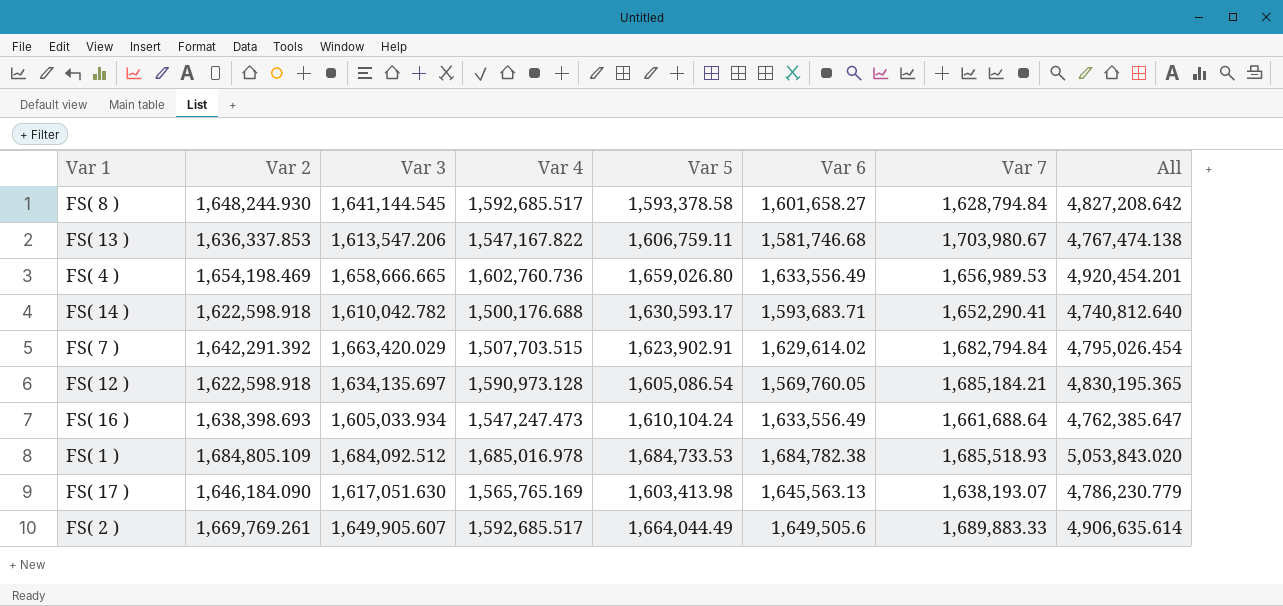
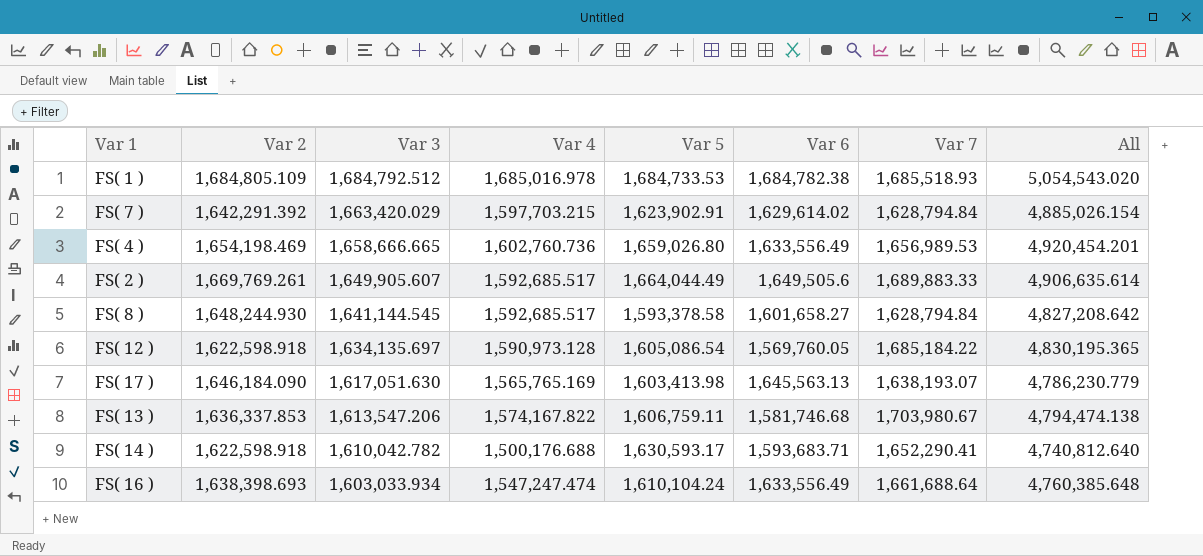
row order: none -> Var 3 descending
FS( 1 ) | Var 3: 1,684,092.512 -> 1,684,792.512
FS( 1 ) | All: 5,053,843.020 -> 5,054,543.020
FS( 7 ) | Var 4: 1,507,703.515 -> 1,597,703.215
FS( 7 ) | Var 7: 1,682,794.84 -> 1,628,794.84
FS( 7 ) | All: 4,795,026.454 -> 4,885,026.154
FS( 12 ) | Var 7: 1,685,184.21 -> 1,685,184.22
FS( 13 ) | Var 4: 1,547,167.822 -> 1,574,167.822
FS( 13 ) | All: 4,767,474.138 -> 4,794,474.138
FS( 16 ) | Var 3: 1,605,033.934 -> 1,603,033.934
FS( 16 ) | Var 4: 1,547,247.473 -> 1,547,247.474
FS( 16 ) | All: 4,762,385.647 -> 4,760,385.648

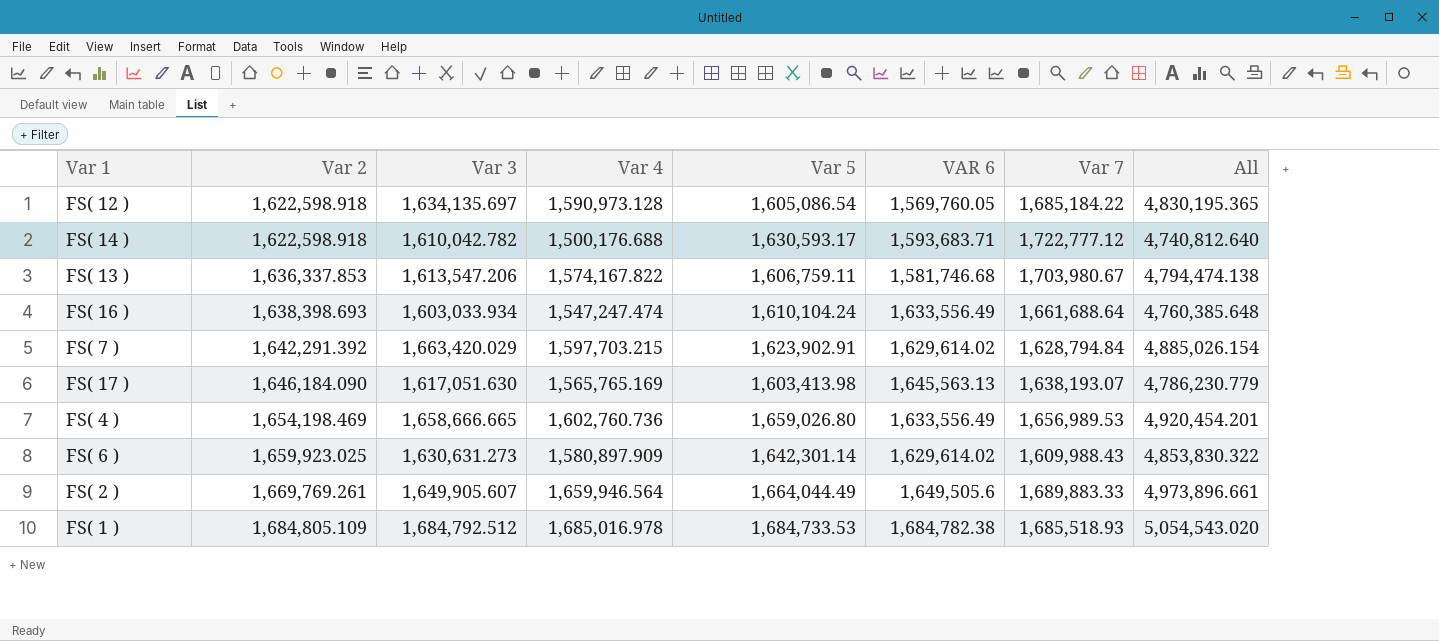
row order: Var 3 descending -> Var 2 ascending
column name: Var 6 -> VAR 6
row FS( 8 ): 1,648,244.930 | 1,641,144.545 | 1,592,685.517 | 1,593,378.58 | 1,601,658.27 | 1,628,794.84 | 4,827,208.642 -> none
FS( 14 ) | Var 7: 1,652,290.41 -> 1,722,777.12
row FS( 6 ): none -> 1,659,923.025 | 1,630,631.273 | 1,580,897.909 | 1,642,301.14 | 1,629,614.02 | 1,609,988.43 | 4,853,830.322
FS( 2 ) | Var 4: 1,592,685.517 -> 1,659,946.564
FS( 2 ) | All: 4,906,635.614 -> 4,973,896.661

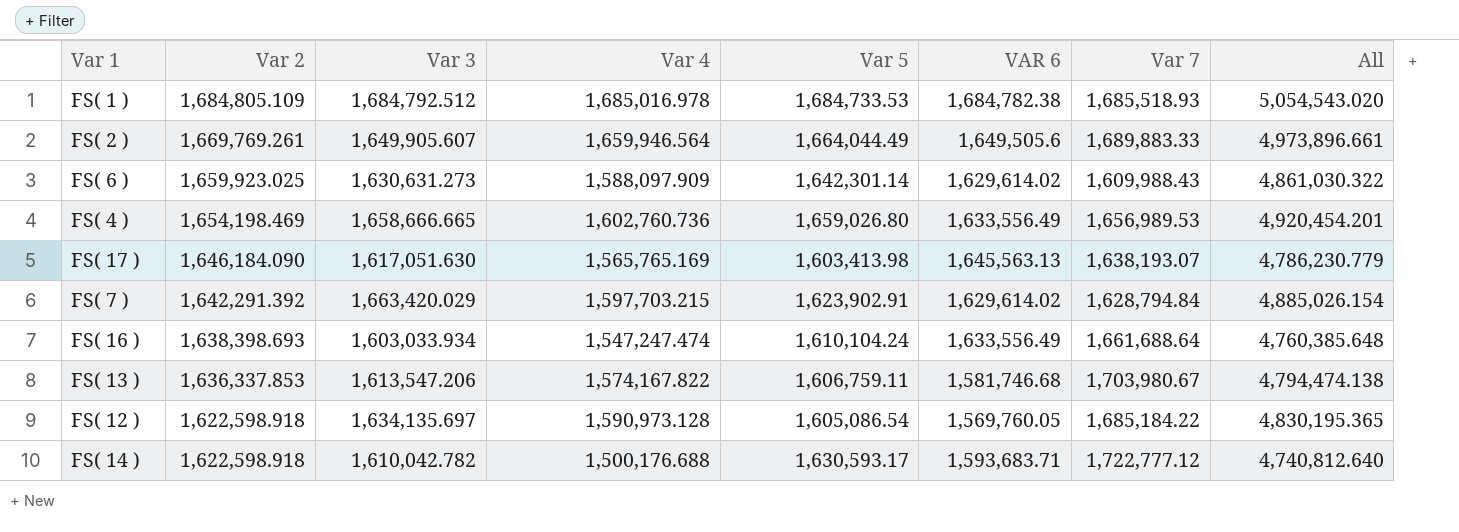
row order: Var 2 ascending -> Var 2 descending
FS( 6 ) | Var 4: 1,580,897.909 -> 1,588,097.909
FS( 6 ) | All: 4,853,830.322 -> 4,861,030.322

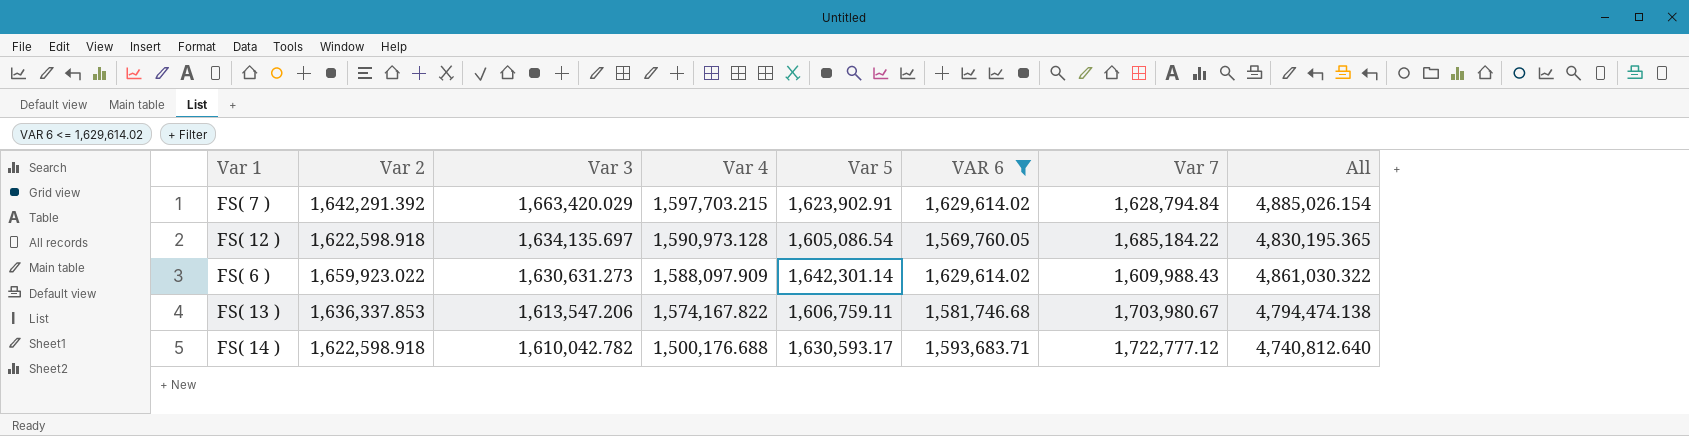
filter: none -> VAR 6 <= 1,629,614.02
row order: Var 2 descending -> Var 3 descending
FS( 6 ) | Var 2: 1,659,923.025 -> 1,659,923.022

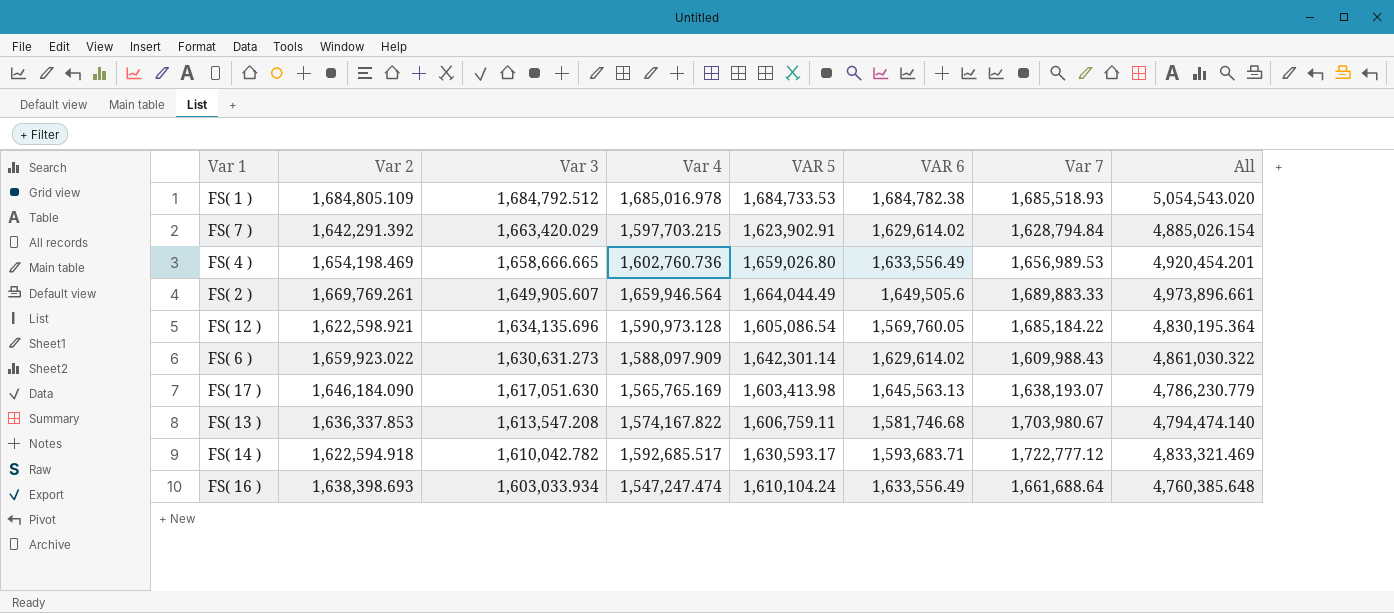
filter: VAR 6 <= 1,629,614.02 -> none
column name: Var 5 -> VAR 5
FS( 12 ) | Var 2: 1,622,598.918 -> 1,622,598.921
FS( 12 ) | Var 3: 1,634,135.697 -> 1,634,135.696
FS( 12 ) | All: 4,830,195.365 -> 4,830,195.364
FS( 13 ) | Var 3: 1,613,547.206 -> 1,613,547.208
FS( 13 ) | All: 4,794,474.138 -> 4,794,474.140
FS( 14 ) | Var 2: 1,622,598.918 -> 1,622,594.918
FS( 14 ) | Var 4: 1,500,176.688 -> 1,592,685.517
FS( 14 ) | All: 4,740,812.640 -> 4,833,321.469

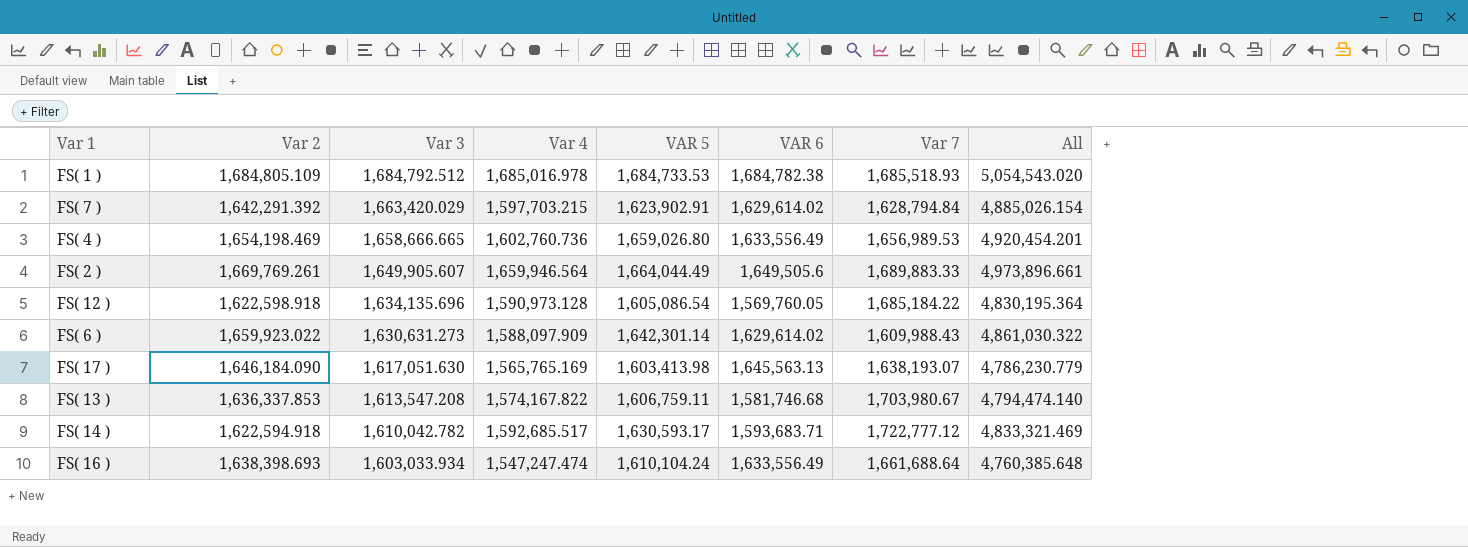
FS( 12 ) | Var 2: 1,622,598.921 -> 1,622,598.918

